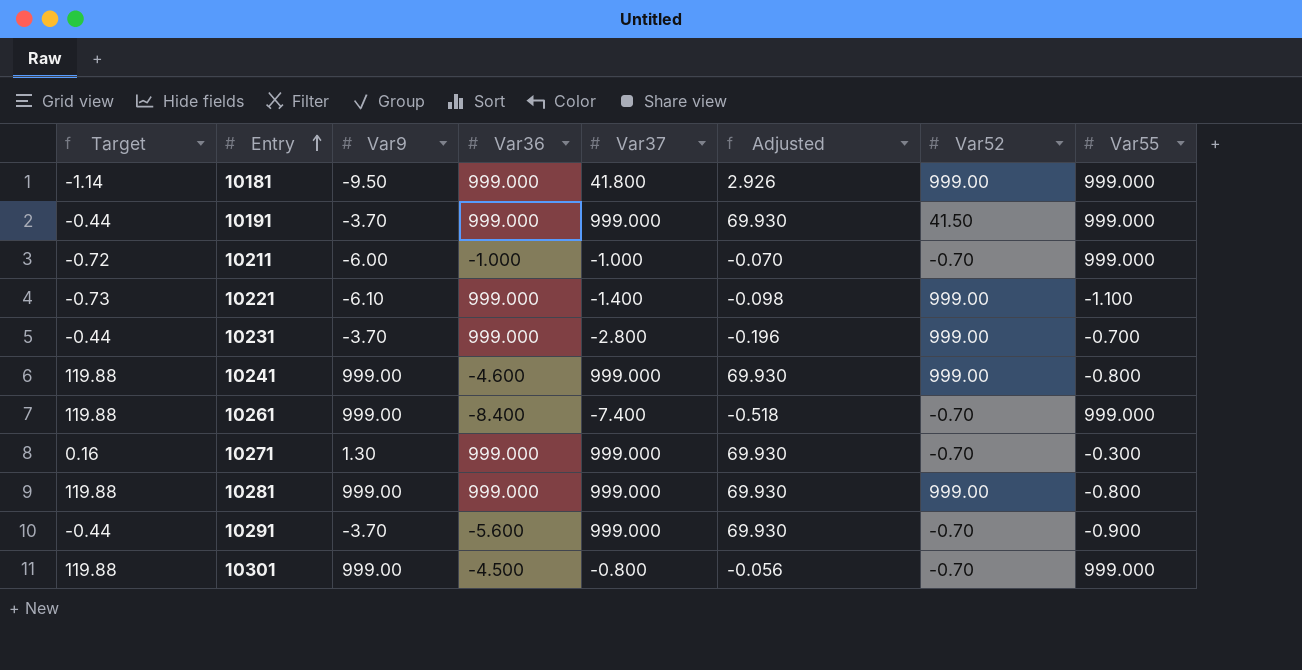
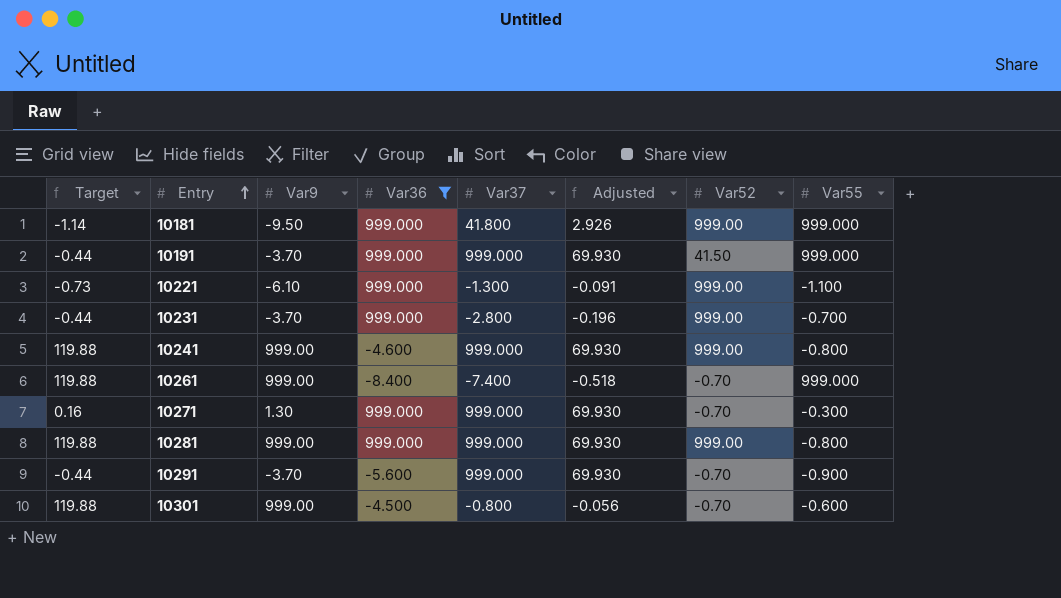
filter: none -> Var36 != -1.000
10221 | Var37: -1.400 -> -1.300
10221 | Adjusted: -0.098 -> -0.091
10301 | Var55: 999.000 -> -0.600

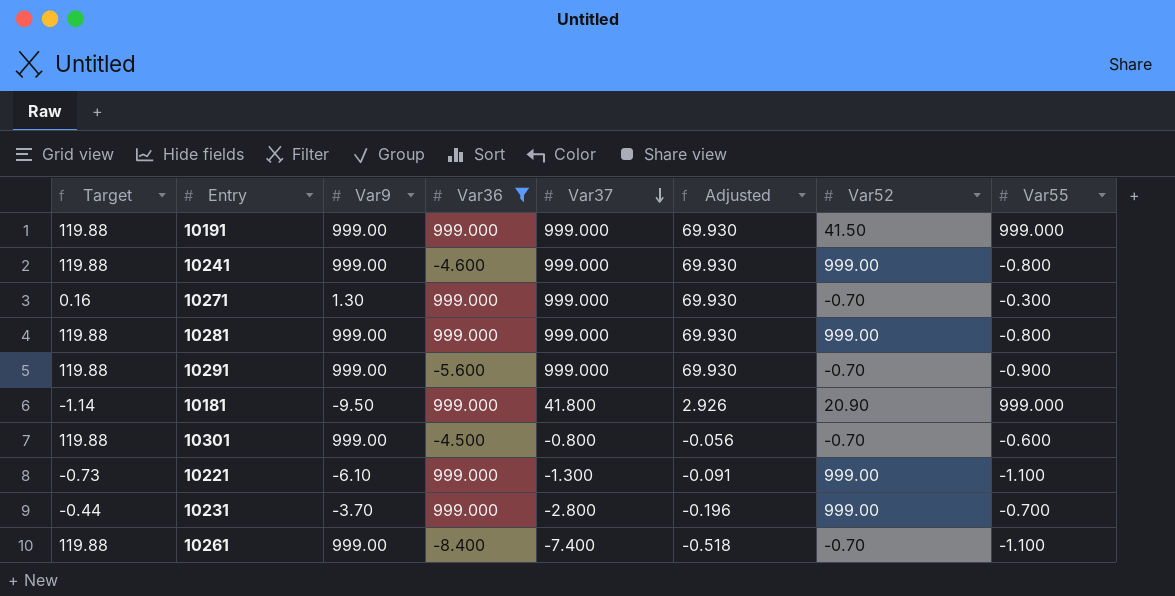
row order: Entry ascending -> Var37 descending
10191 | Target: -0.44 -> 119.88
10191 | Var9: -3.70 -> 999.00
10291 | Target: -0.44 -> 119.88
10291 | Var9: -3.70 -> 999.00
10181 | Var52: 999.00 -> 20.90
10261 | Var55: 999.000 -> -1.100

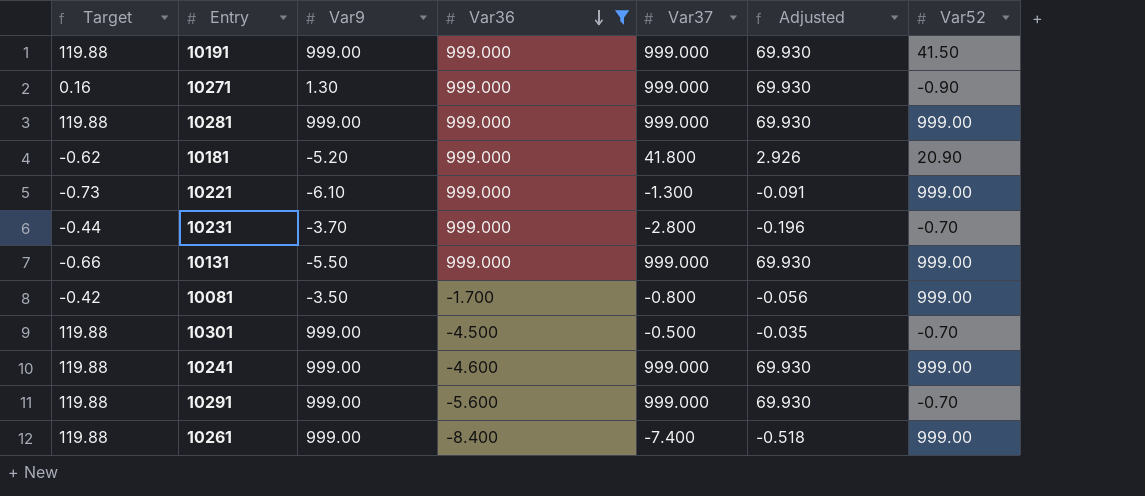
row order: Var37 descending -> Var36 descending
column Var55 | position: 8 -> none
10271 | Var52: -0.70 -> -0.90
10181 | Target: -1.14 -> -0.62
10181 | Var9: -9.50 -> -5.20
10231 | Var52: 999.00 -> -0.70
row 10131: none -> -0.66 | -5.50 | 999.000 | 999.000 | 69.930 | 999.00
row 10081: none -> -0.42 | -3.50 | -1.700 | -0.800 | -0.056 | 999.00
10301 | Var37: -0.800 -> -0.500
10301 | Adjusted: -0.056 -> -0.035
10261 | Var52: -0.70 -> 999.00

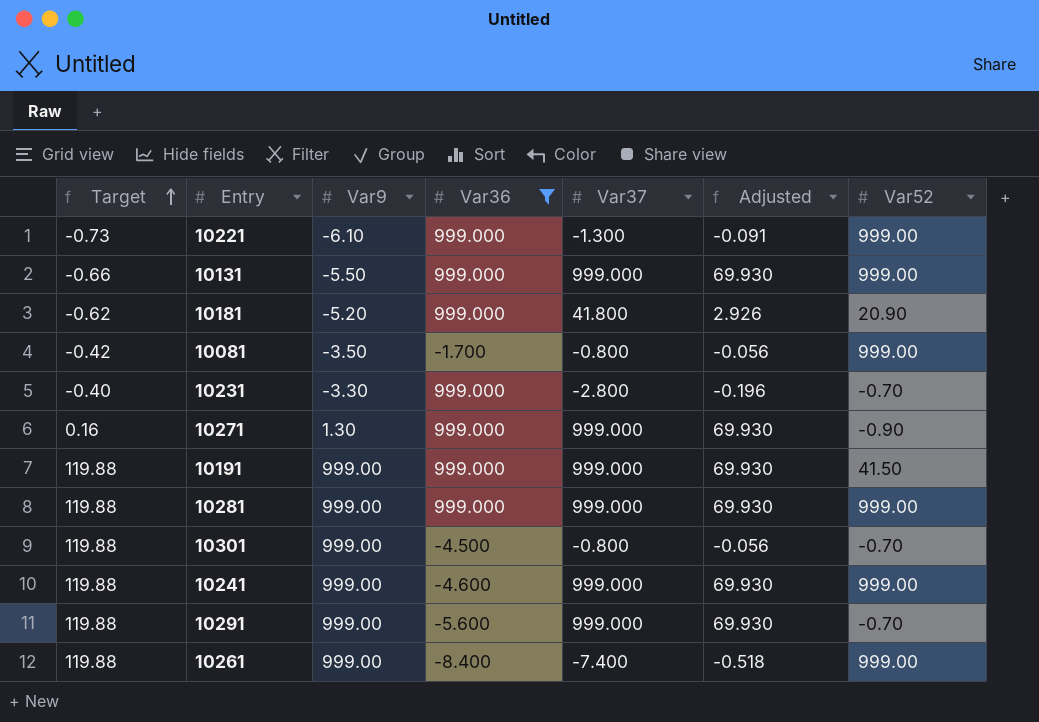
row order: Var36 descending -> Target ascending
10231 | Target: -0.44 -> -0.40
10231 | Var9: -3.70 -> -3.30
10301 | Var37: -0.500 -> -0.800
10301 | Adjusted: -0.035 -> -0.056

